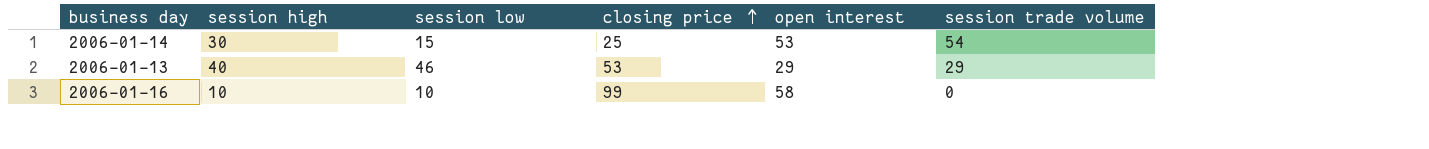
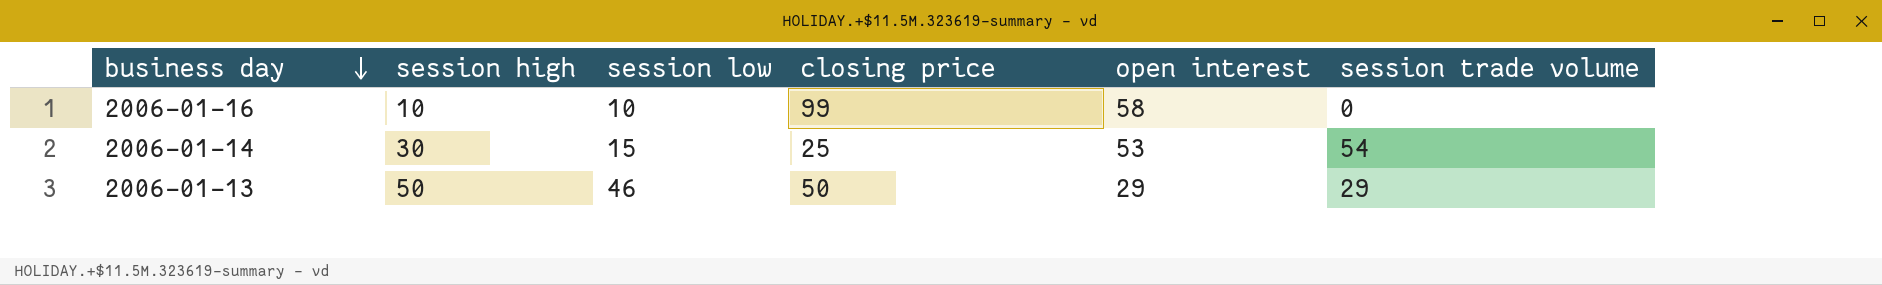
row order: closing price ascending -> business day descending
2006-01-13 | session high: 40 -> 50
2006-01-13 | closing price: 53 -> 50

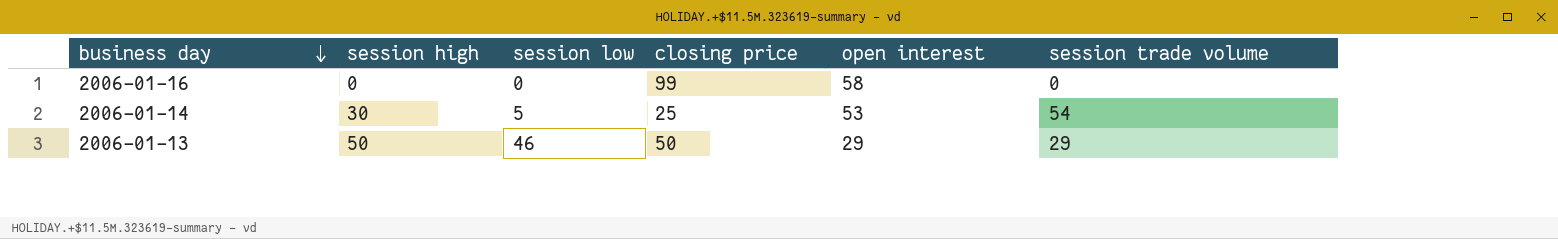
2006-01-16 | session high: 10 -> 0
2006-01-16 | session low: 10 -> 0
2006-01-14 | session low: 15 -> 5

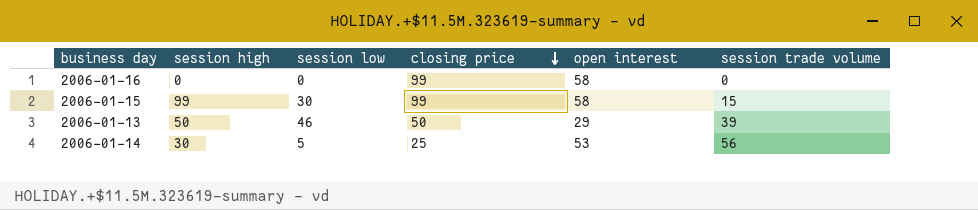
row order: business day descending -> closing price descending
row 2006-01-15: none -> 99 | 30 | 99 | 58 | 15
2006-01-13 | session trade volume: 29 -> 39
2006-01-14 | session trade volume: 54 -> 56

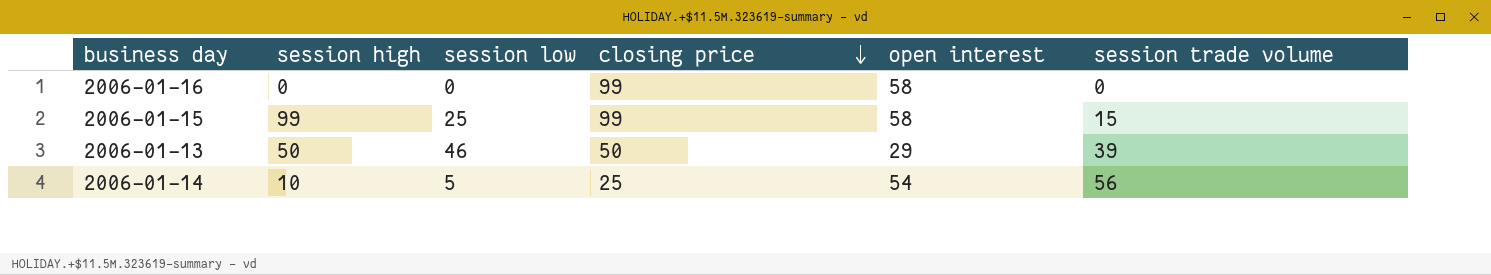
2006-01-15 | session low: 30 -> 25
2006-01-14 | session high: 30 -> 10
2006-01-14 | open interest: 53 -> 54

